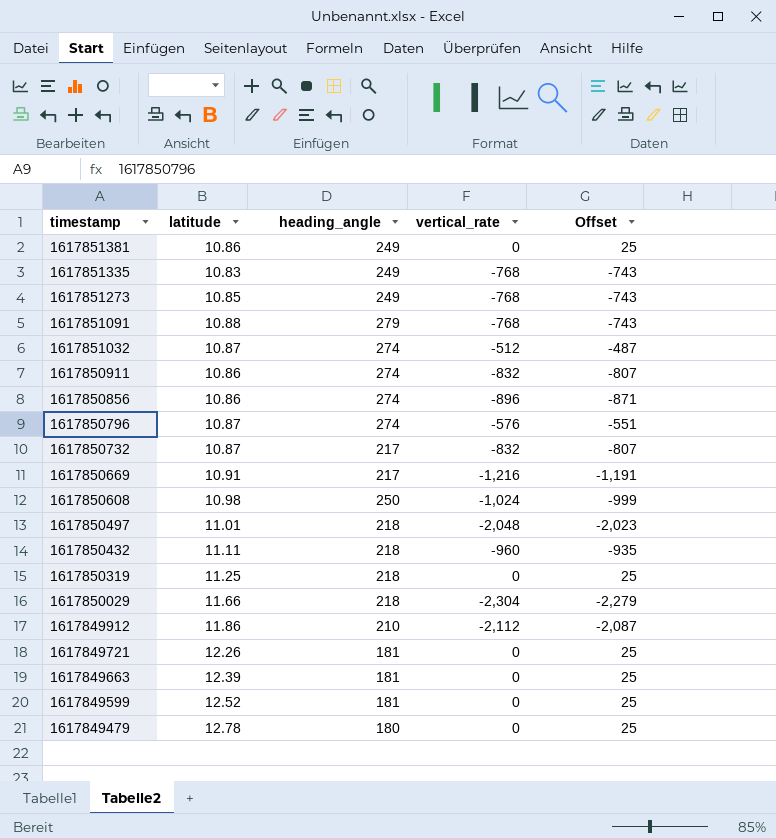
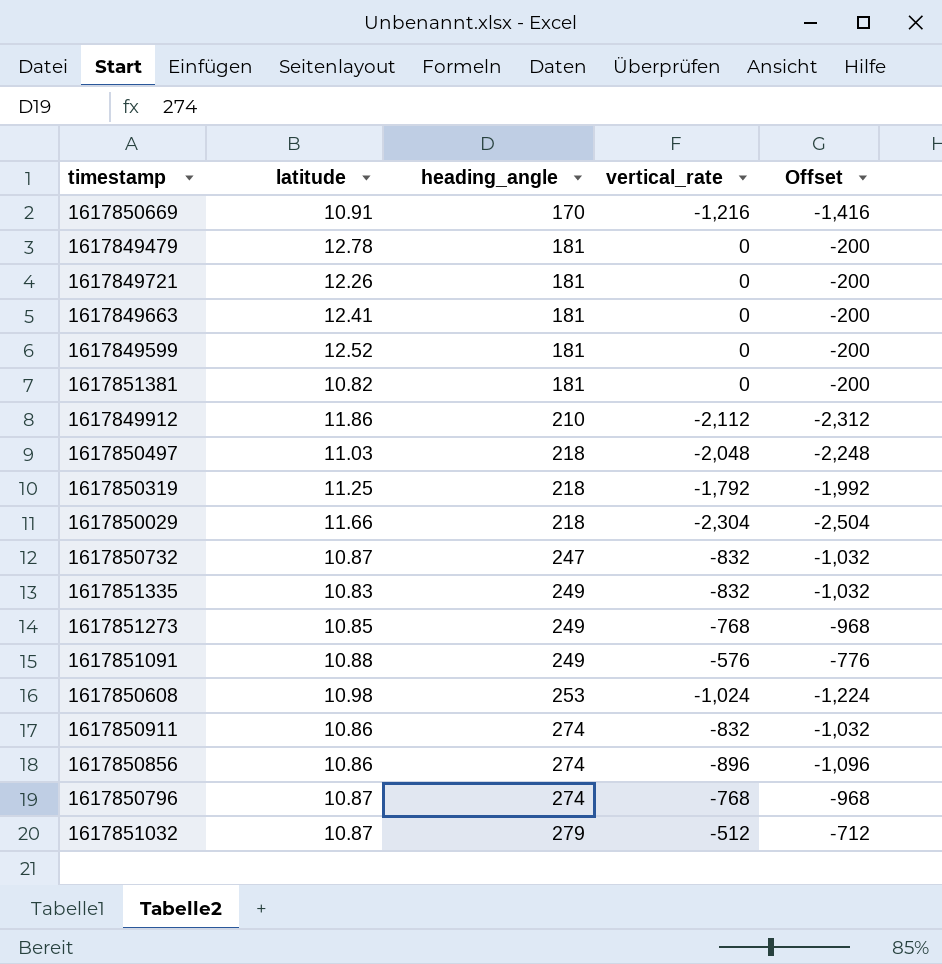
row order: timestamp descending -> heading_angle ascending
column Offset | formula: [vertical_rate] + 25 -> [vertical_rate] - 200
row 1617850432: 11.11 | 218 | -960 | -935 -> none
1617850669 | heading_angle: 217 -> 170
1617849479 | heading_angle: 180 -> 181
1617849663 | latitude: 12.39 -> 12.41
1617851381 | latitude: 10.86 -> 10.82
1617851381 | heading_angle: 249 -> 181
1617850497 | latitude: 11.01 -> 11.03
1617850319 | vertical_rate: 0 -> -1,792
1617850732 | heading_angle: 217 -> 247
1617851335 | vertical_rate: -768 -> -832
1617851091 | heading_angle: 279 -> 249
1617851091 | vertical_rate: -768 -> -576
1617850608 | heading_angle: 250 -> 253
1617850796 | vertical_rate: -576 -> -768
1617851032 | heading_angle: 274 -> 279

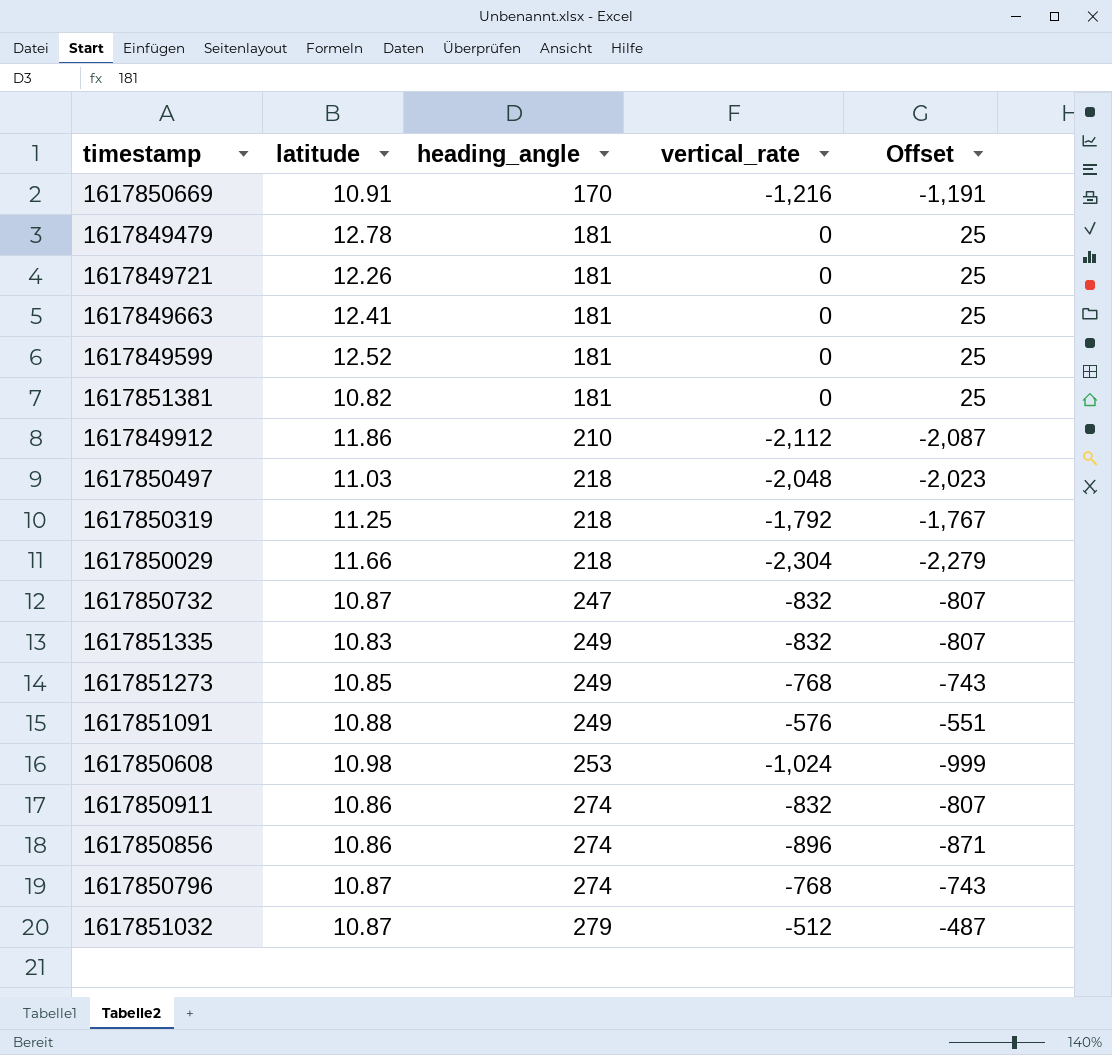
column Offset | formula: [vertical_rate] - 200 -> [vertical_rate] + 25

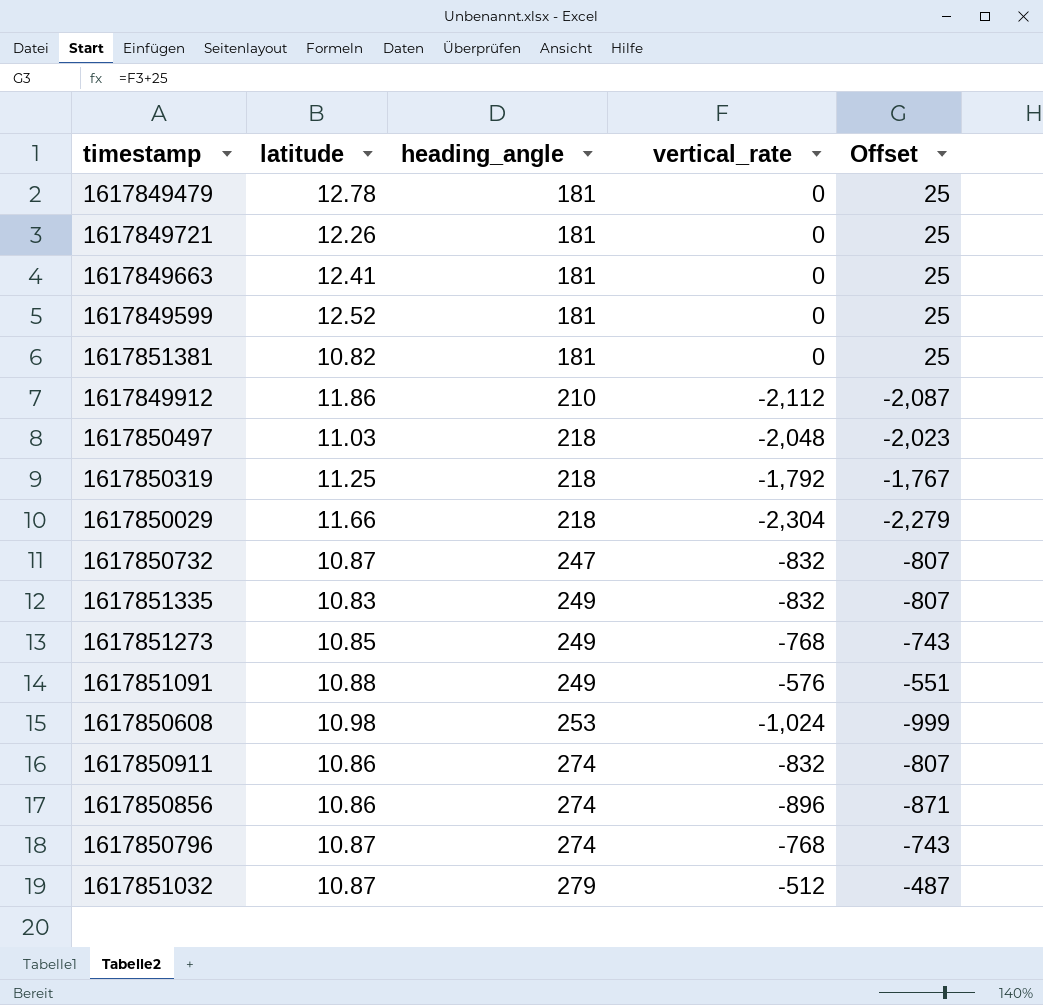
row 1617850669: 10.91 | 170 | -1,216 | -1,191 -> none

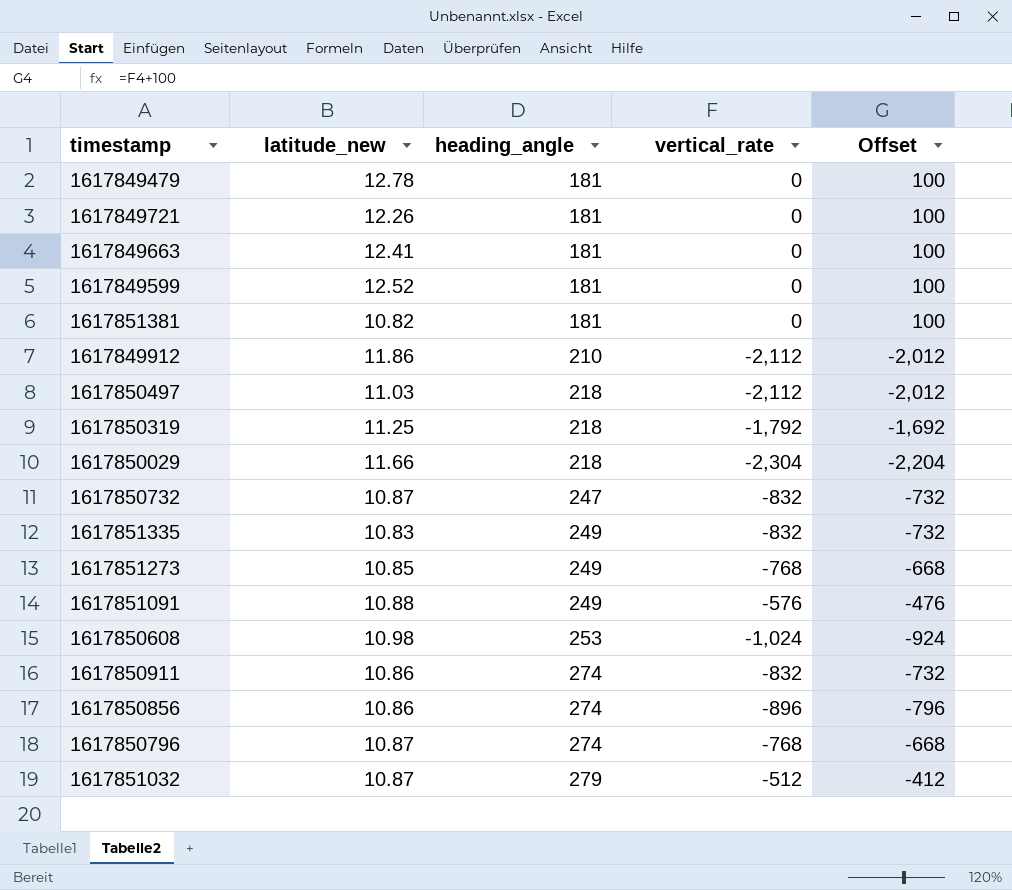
column name: latitude -> latitude_new
column Offset | formula: [vertical_rate] + 25 -> [vertical_rate] + 100
1617850497 | vertical_rate: -2,048 -> -2,112

